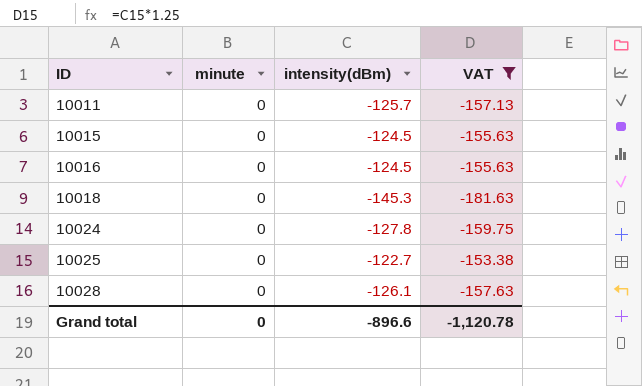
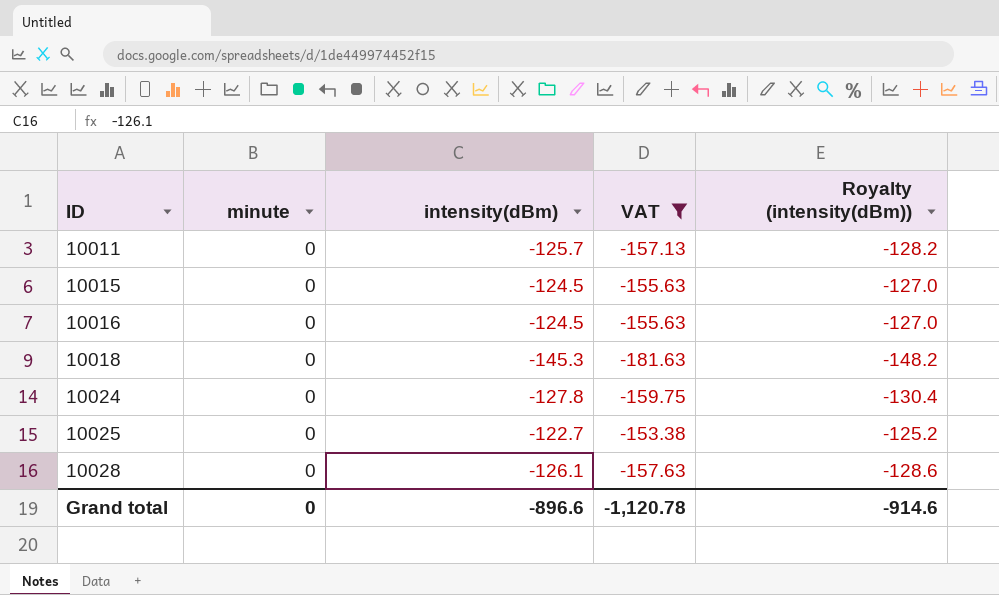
column Royalty (intensity(dBm)) | formula: none -> [intensity(dBm)] * 1.02

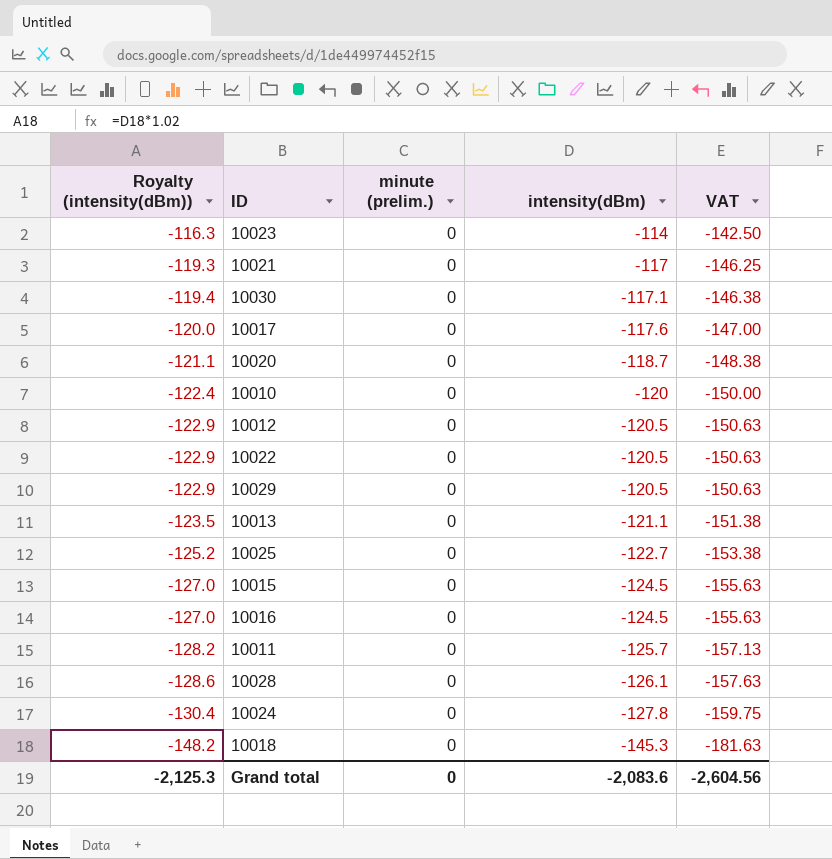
filter: VAT <= -153.38 -> none
row order: ID ascending -> Royalty (intensity(dBm)) descending
column Royalty (intensity(dBm)) | position: 5 -> 1
column name: minute -> minute (prelim.)
Grand total | Royalty (intensity(dBm)): -914.6 -> -2,125.3
Grand total | intensity(dBm): -896.6 -> -2,083.6
Grand total | VAT: -1,120.78 -> -2,604.56

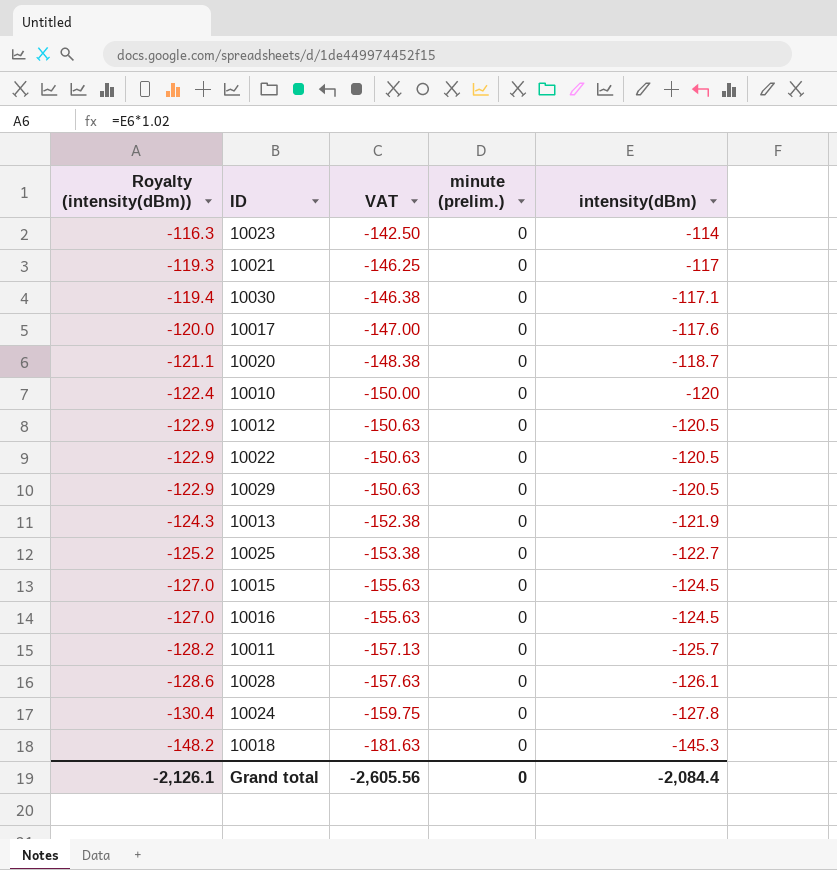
column VAT | position: 5 -> 3
10013 | Royalty (intensity(dBm)): -123.5 -> -124.3
10013 | VAT: -151.38 -> -152.38
10013 | intensity(dBm): -121.1 -> -121.9
Grand total | Royalty (intensity(dBm)): -2,125.3 -> -2,126.1
Grand total | VAT: -2,604.56 -> -2,605.56
Grand total | intensity(dBm): -2,083.6 -> -2,084.4

